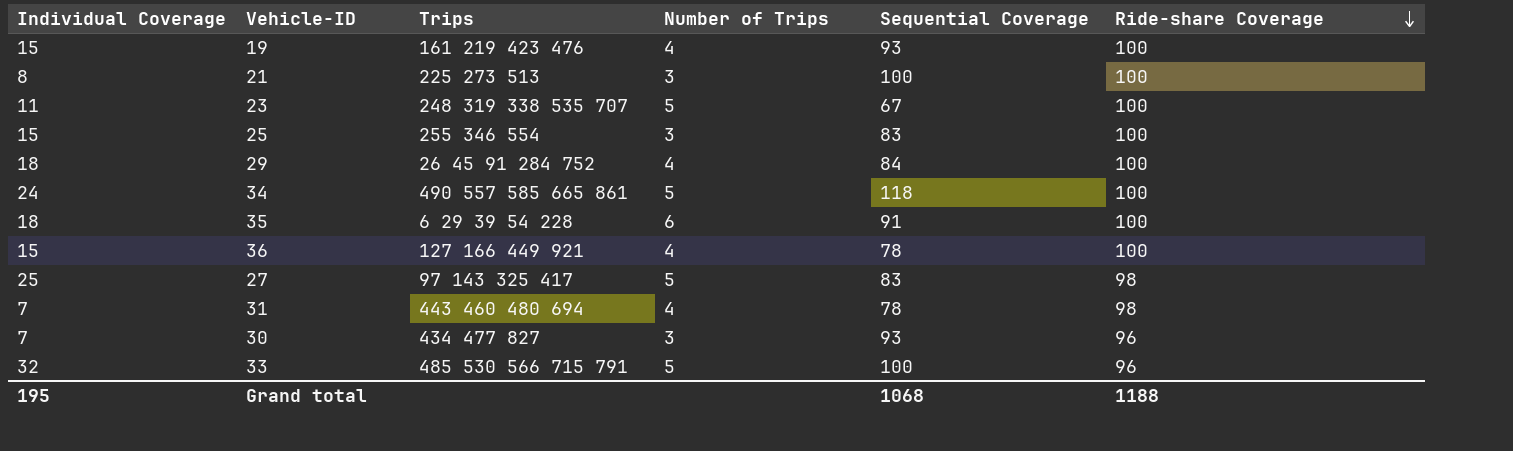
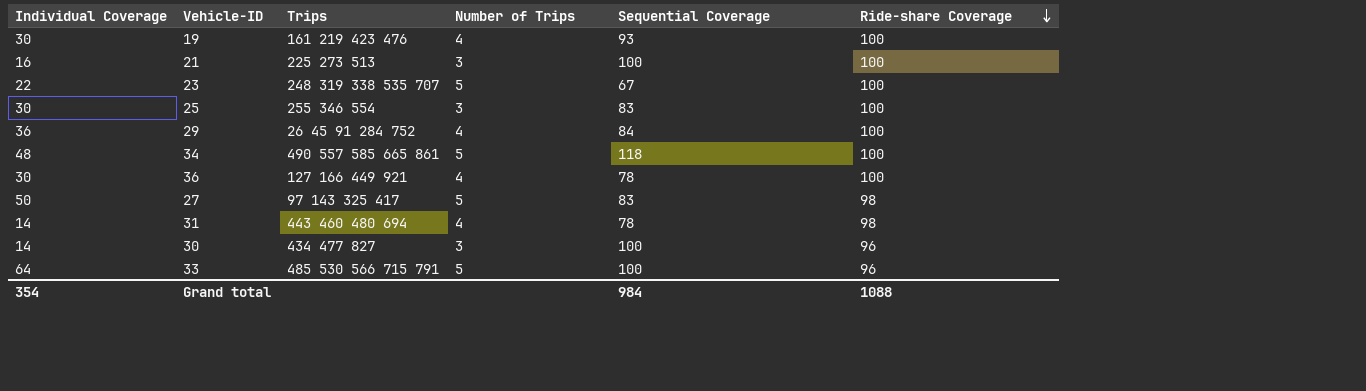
row 35: 18 | 6 29 39 54 228 | 6 | 91 | 100 -> none
19 | Individual Coverage: 15 -> 30
21 | Individual Coverage: 8 -> 16
23 | Individual Coverage: 11 -> 22
25 | Individual Coverage: 15 -> 30
29 | Individual Coverage: 18 -> 36
34 | Individual Coverage: 24 -> 48
36 | Individual Coverage: 15 -> 30
27 | Individual Coverage: 25 -> 50
31 | Individual Coverage: 7 -> 14
30 | Individual Coverage: 7 -> 14
30 | Sequential Coverage: 93 -> 100
33 | Individual Coverage: 32 -> 64
Grand total | Individual Coverage: 195 -> 354
Grand total | Sequential Coverage: 1068 -> 984
Grand total | Ride-share Coverage: 1188 -> 1088

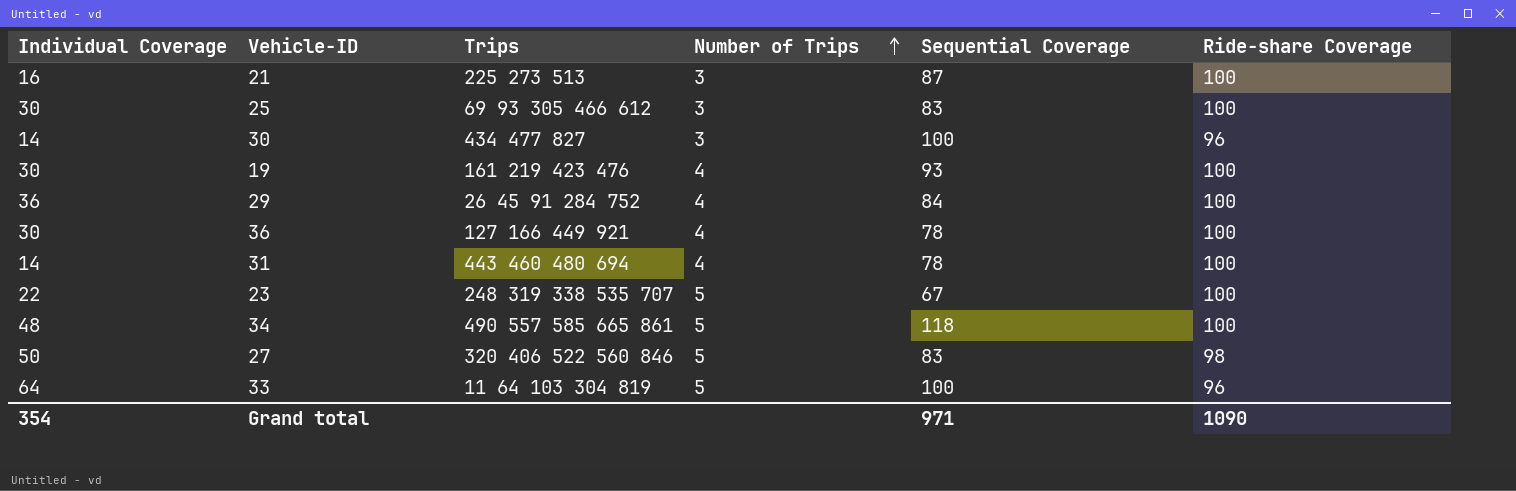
row order: Ride-share Coverage descending -> Number of Trips ascending
21 | Sequential Coverage: 100 -> 87
25 | Trips: 255 346 554 -> 69 93 305 466 612
31 | Ride-share Coverage: 98 -> 100
27 | Trips: 97 143 325 417 -> 320 406 522 560 846
33 | Trips: 485 530 566 715 791 -> 11 64 103 304 819
Grand total | Sequential Coverage: 984 -> 971
Grand total | Ride-share Coverage: 1088 -> 1090

